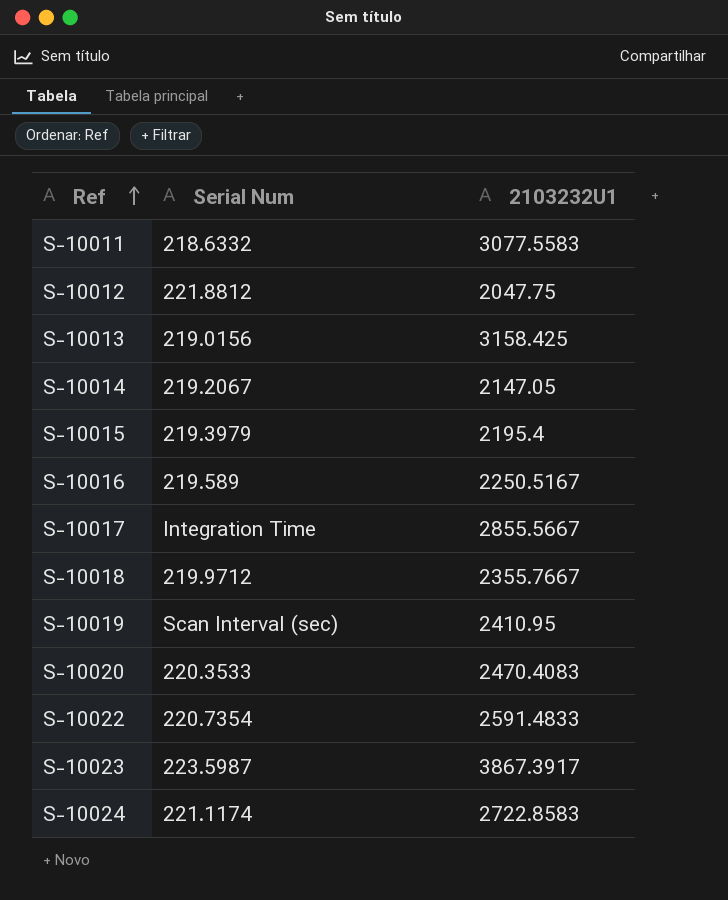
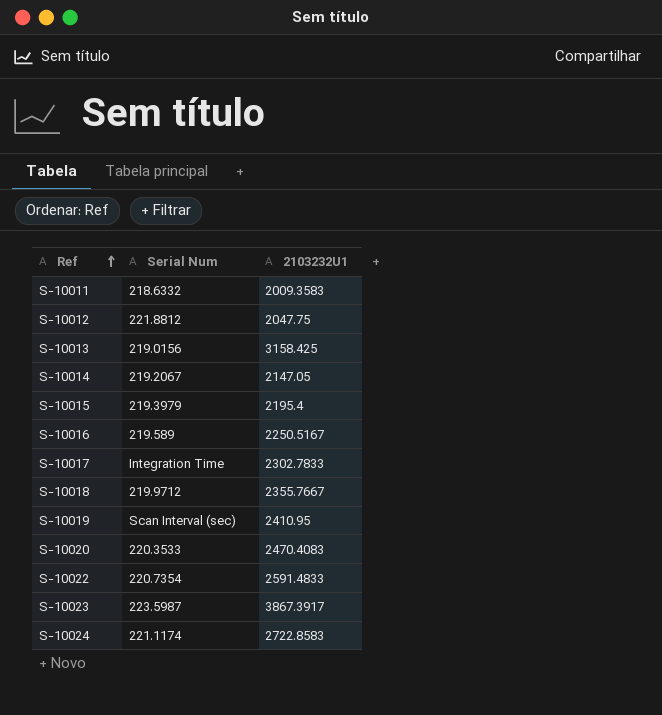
S-10011 | 2103232U1: 3077.5583 -> 2009.3583
S-10017 | 2103232U1: 2855.5667 -> 2302.7833

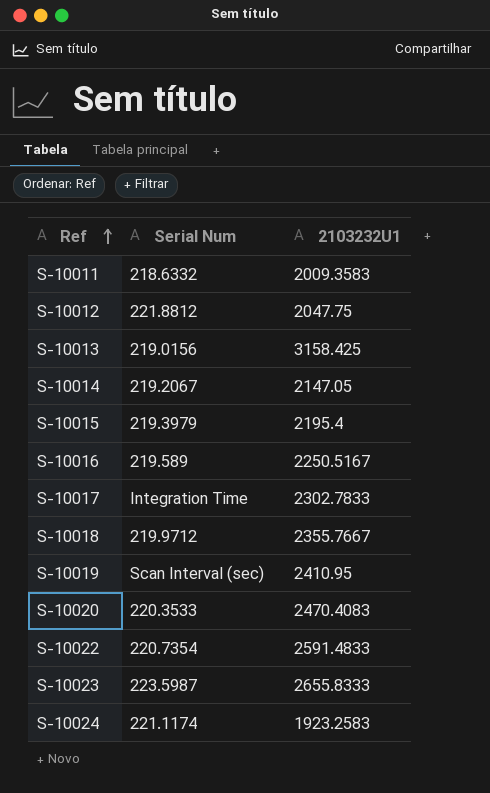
S-10023 | 2103232U1: 3867.3917 -> 2655.8333
S-10024 | 2103232U1: 2722.8583 -> 1923.2583

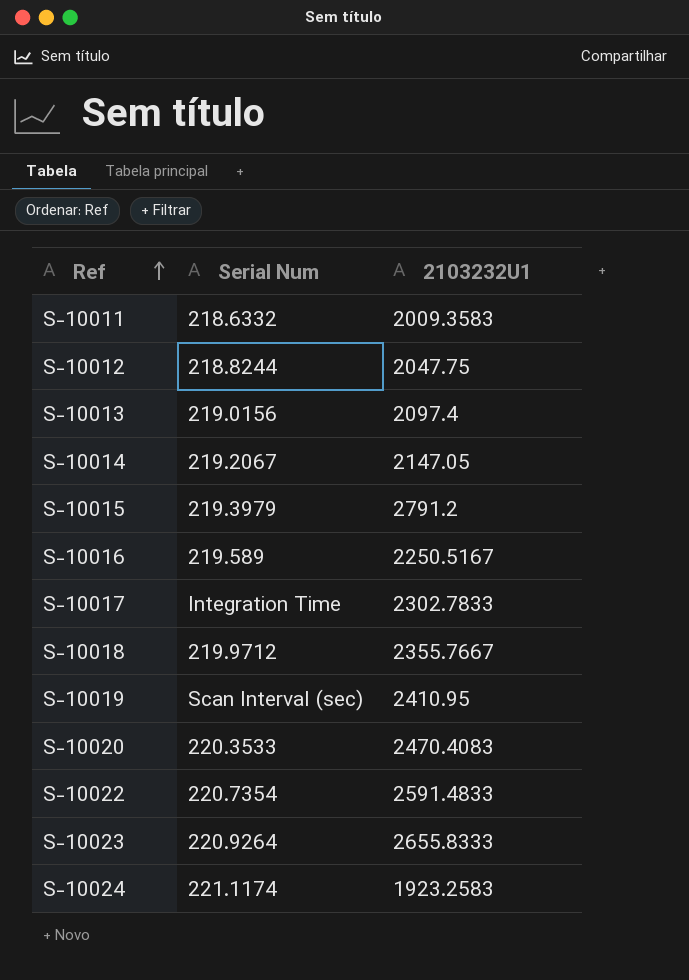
S-10012 | Serial Num: 221.8812 -> 218.8244
S-10013 | 2103232U1: 3158.425 -> 2097.4
S-10015 | 2103232U1: 2195.4 -> 2791.2
S-10023 | Serial Num: 223.5987 -> 220.9264

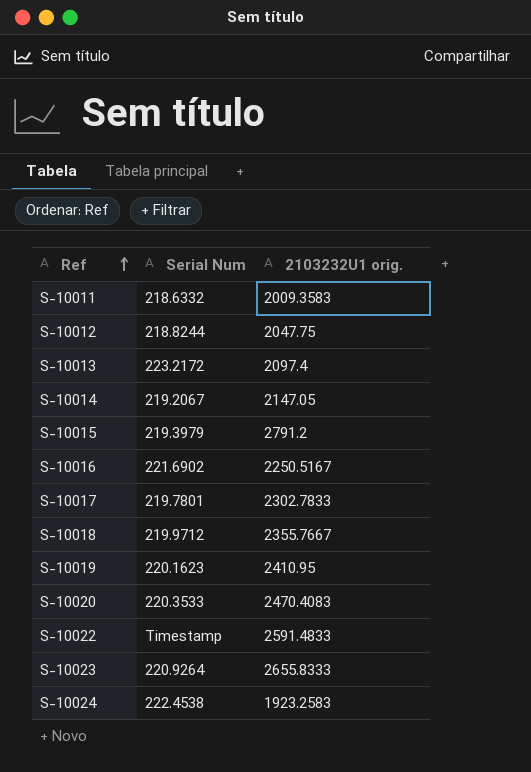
column name: 2103232U1 -> 2103232U1 orig.
S-10013 | Serial Num: 219.0156 -> 223.2172
S-10016 | Serial Num: 219.589 -> 221.6902
S-10017 | Serial Num: Integration Time -> 219.7801
S-10019 | Serial Num: Scan Interval (sec) -> 220.1623
S-10022 | Serial Num: 220.7354 -> Timestamp
S-10024 | Serial Num: 221.1174 -> 222.4538

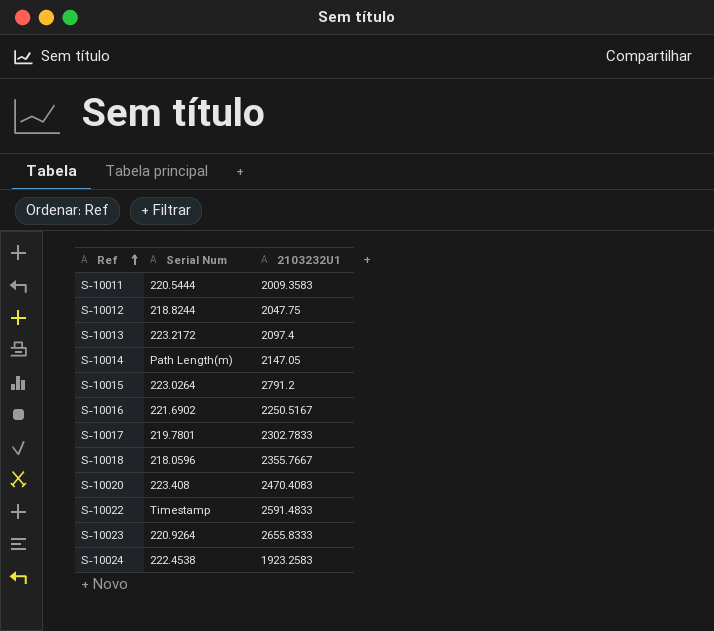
column name: 2103232U1 orig. -> 2103232U1
row S-10019: 220.1623 | 2410.95 -> none
S-10011 | Serial Num: 218.6332 -> 220.5444
S-10014 | Serial Num: 219.2067 -> Path Length(m)
S-10015 | Serial Num: 219.3979 -> 223.0264
S-10018 | Serial Num: 219.9712 -> 218.0596
S-10020 | Serial Num: 220.3533 -> 223.408

